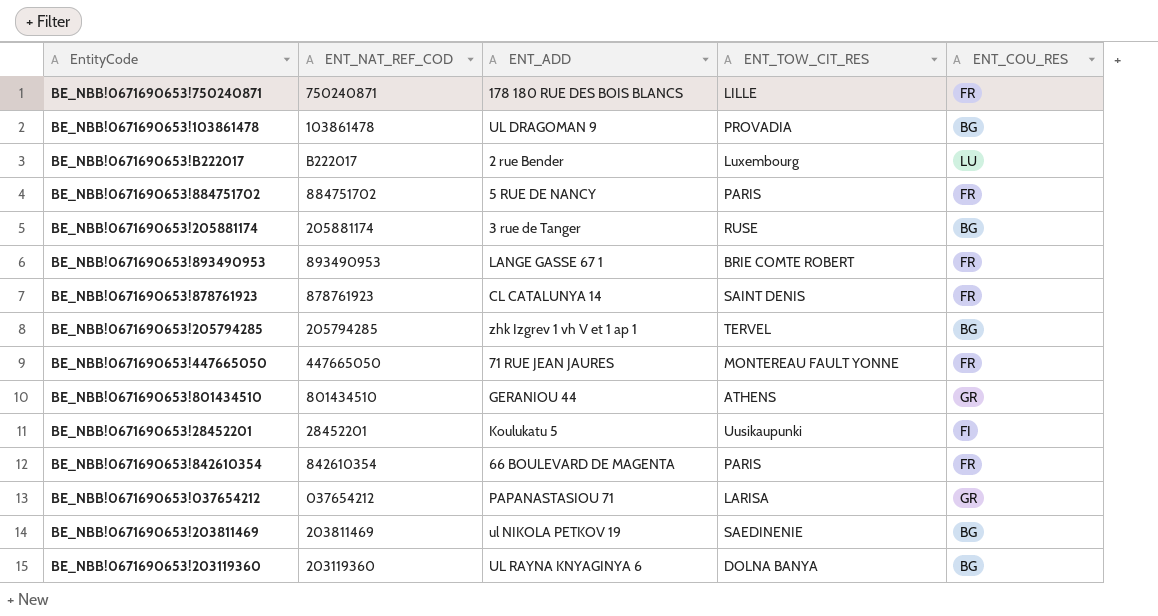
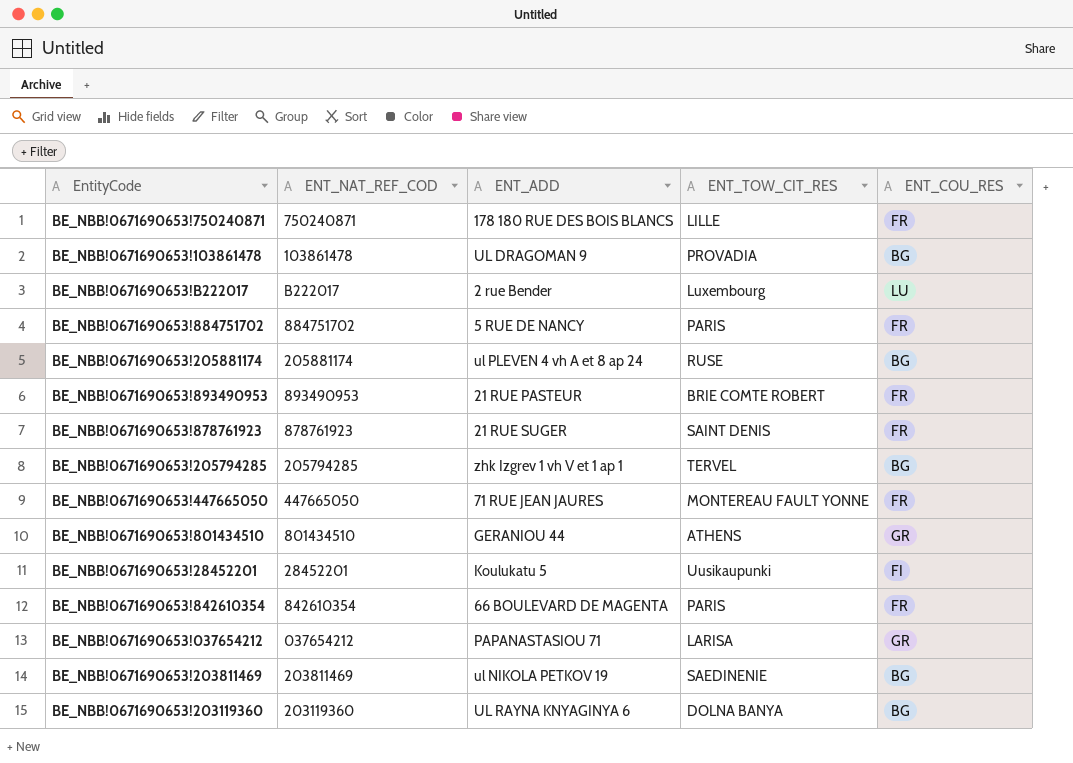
BE_NBB!0671690653!205881174 | ENT_ADD: 3 rue de Tanger -> ul PLEVEN 4 vh A et 8 ap 24
BE_NBB!0671690653!893490953 | ENT_ADD: LANGE GASSE 67 1 -> 21 RUE PASTEUR
BE_NBB!0671690653!878761923 | ENT_ADD: CL CATALUNYA 14 -> 21 RUE SUGER

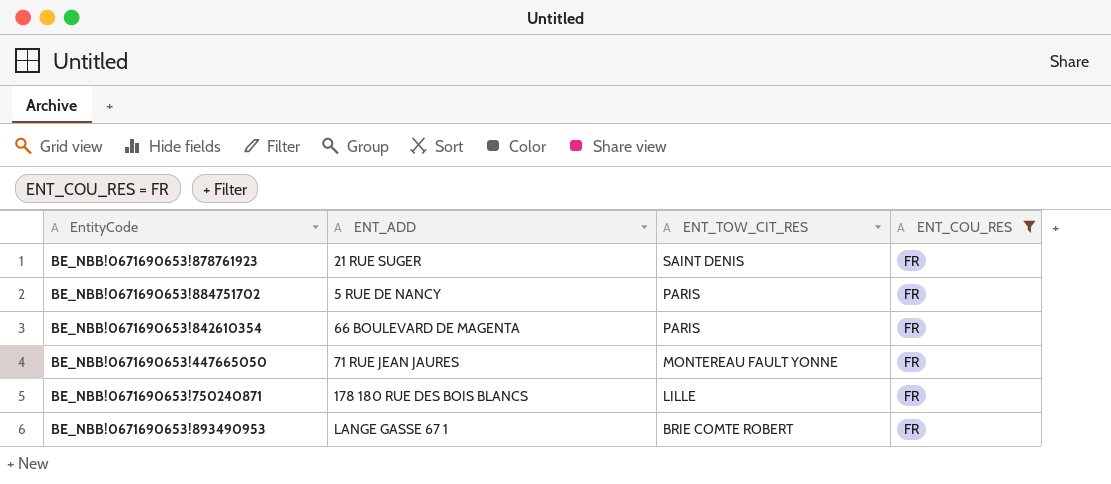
filter: none -> ENT_COU_RES = FR
row order: none -> ENT_TOW_CIT_RES descending
column ENT_NAT_REF_COD | position: 2 -> none
BE_NBB!0671690653!893490953 | ENT_ADD: 21 RUE PASTEUR -> LANGE GASSE 67 1

